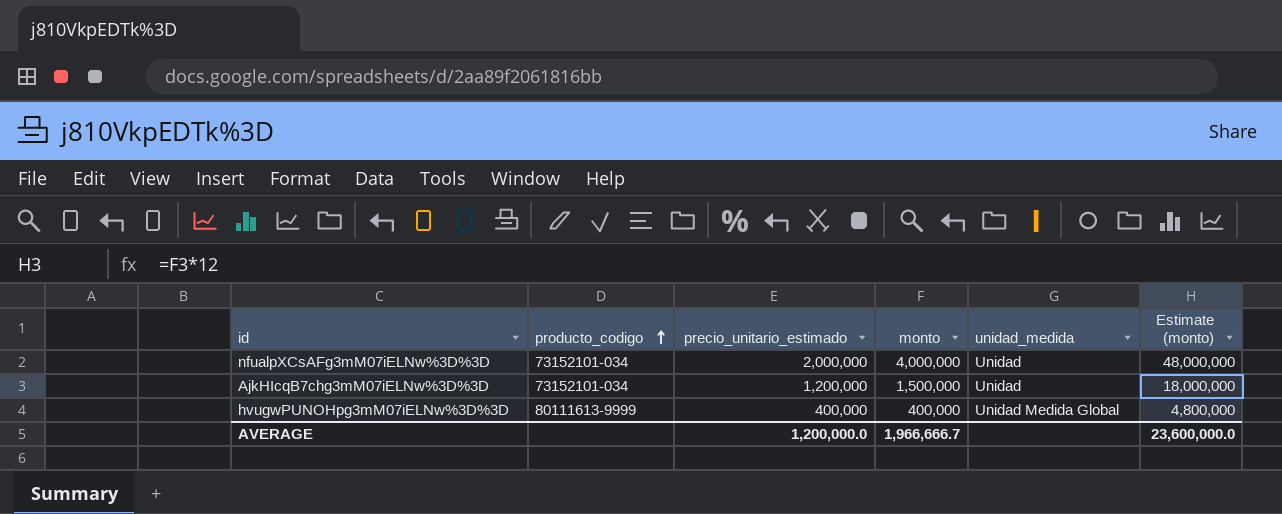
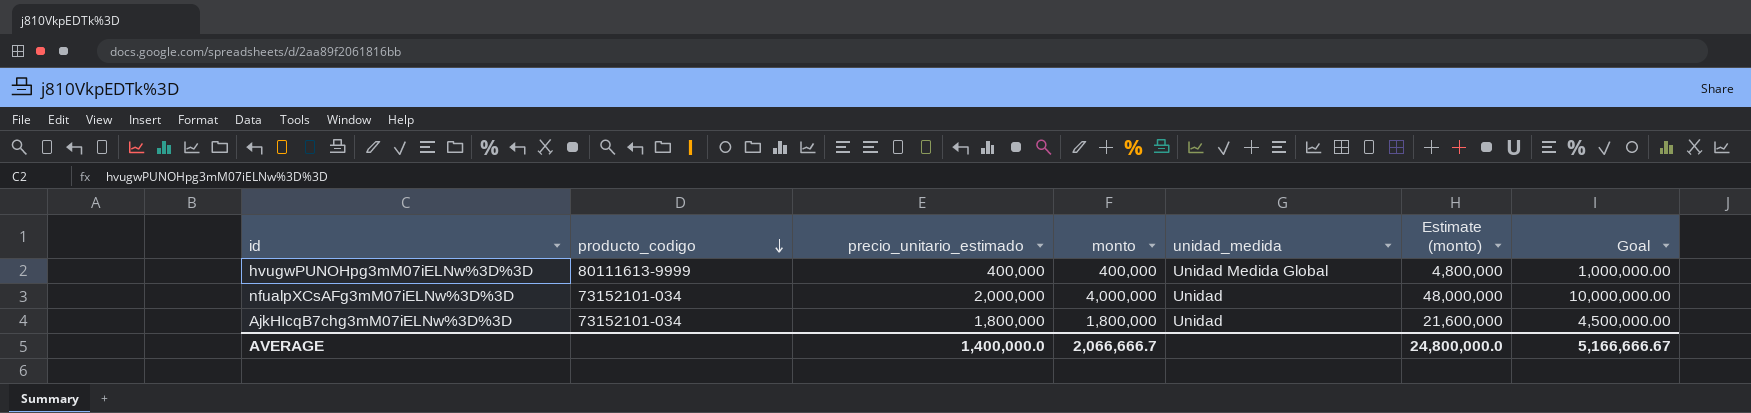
row order: producto_codigo ascending -> producto_codigo descending
column Goal | formula: none -> [monto] * 2.5
AjkHIcqB7chg3mM07iELNw%3D%3D | precio_unitario_estimado: 1,200,000 -> 1,800,000
AjkHIcqB7chg3mM07iELNw%3D%3D | monto: 1,500,000 -> 1,800,000
AjkHIcqB7chg3mM07iELNw%3D%3D | Estimate (monto): 18,000,000 -> 21,600,000
AVERAGE | precio_unitario_estimado: 1,200,000.0 -> 1,400,000.0
AVERAGE | monto: 1,966,666.7 -> 2,066,666.7
AVERAGE | Estimate (monto): 23,600,000.0 -> 24,800,000.0

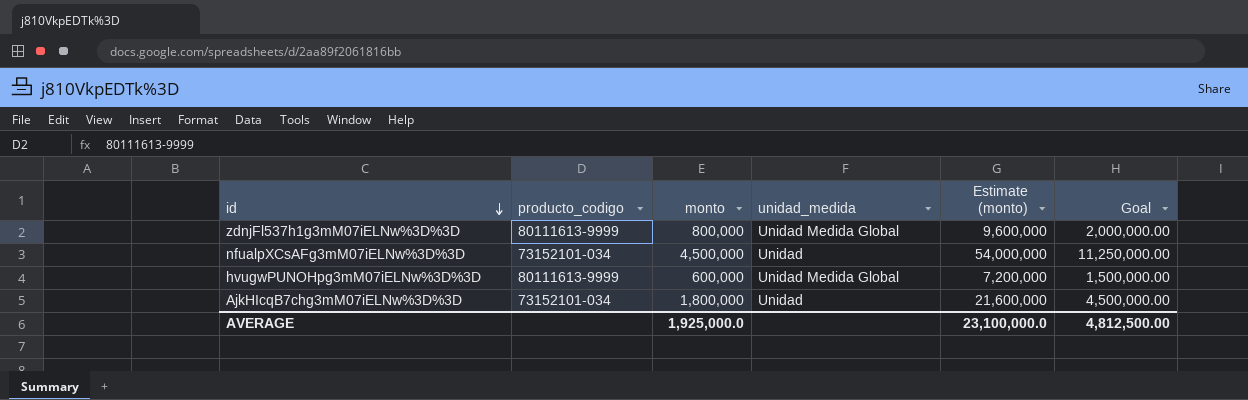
row order: producto_codigo descending -> id descending
column precio_unitario_estimado | position: 3 -> none
row zdnjFl537h1g3mM07iELNw%3D%3D: none -> 80111613-9999 | 800,000 | Unidad Medida Global | 9,600,000 | 2,000,000.00
nfualpXCsAFg3mM07iELNw%3D%3D | monto: 4,000,000 -> 4,500,000
nfualpXCsAFg3mM07iELNw%3D%3D | Estimate (monto): 48,000,000 -> 54,000,000
nfualpXCsAFg3mM07iELNw%3D%3D | Goal: 10,000,000.00 -> 11,250,000.00
hvugwPUNOHpg3mM07iELNw%3D%3D | monto: 400,000 -> 600,000
hvugwPUNOHpg3mM07iELNw%3D%3D | Estimate (monto): 4,800,000 -> 7,200,000
hvugwPUNOHpg3mM07iELNw%3D%3D | Goal: 1,000,000.00 -> 1,500,000.00
AVERAGE | monto: 2,066,666.7 -> 1,925,000.0
AVERAGE | Estimate (monto): 24,800,000.0 -> 23,100,000.0
AVERAGE | Goal: 5,166,666.67 -> 4,812,500.00

